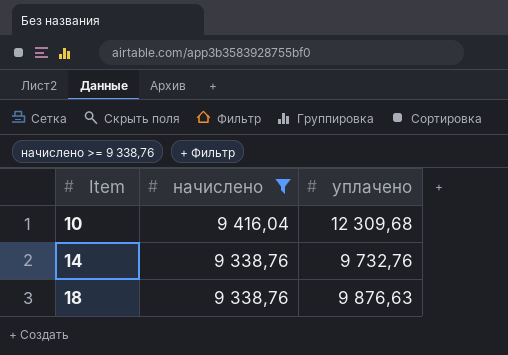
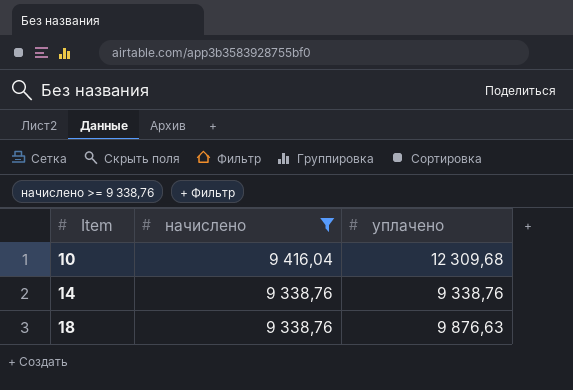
14 | уплачено: 9 732,76 -> 9 338,76

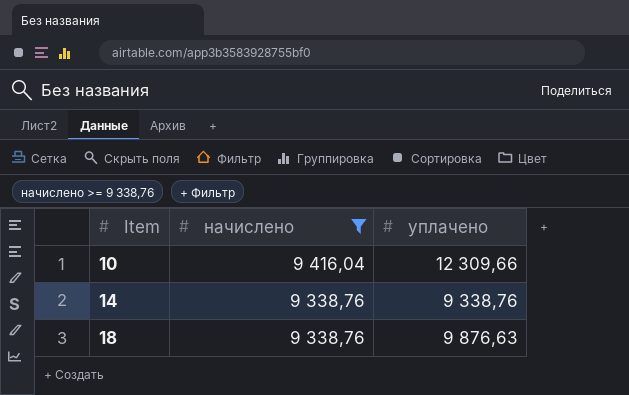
10 | уплачено: 12 309,68 -> 12 309,66

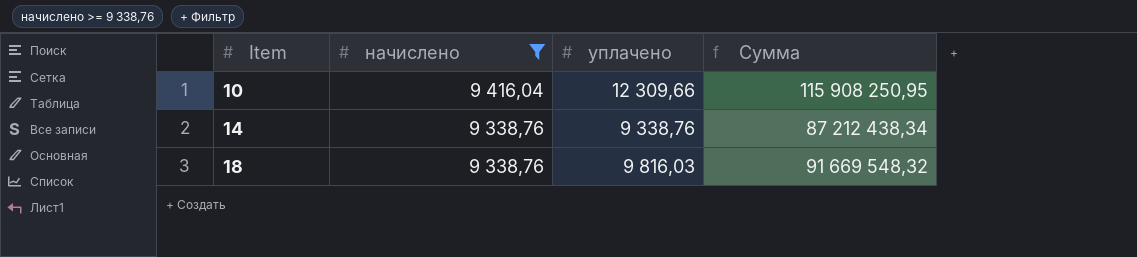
column Сумма | formula: none -> [начислено] * [уплачено]
18 | уплачено: 9 876,63 -> 9 816,03

